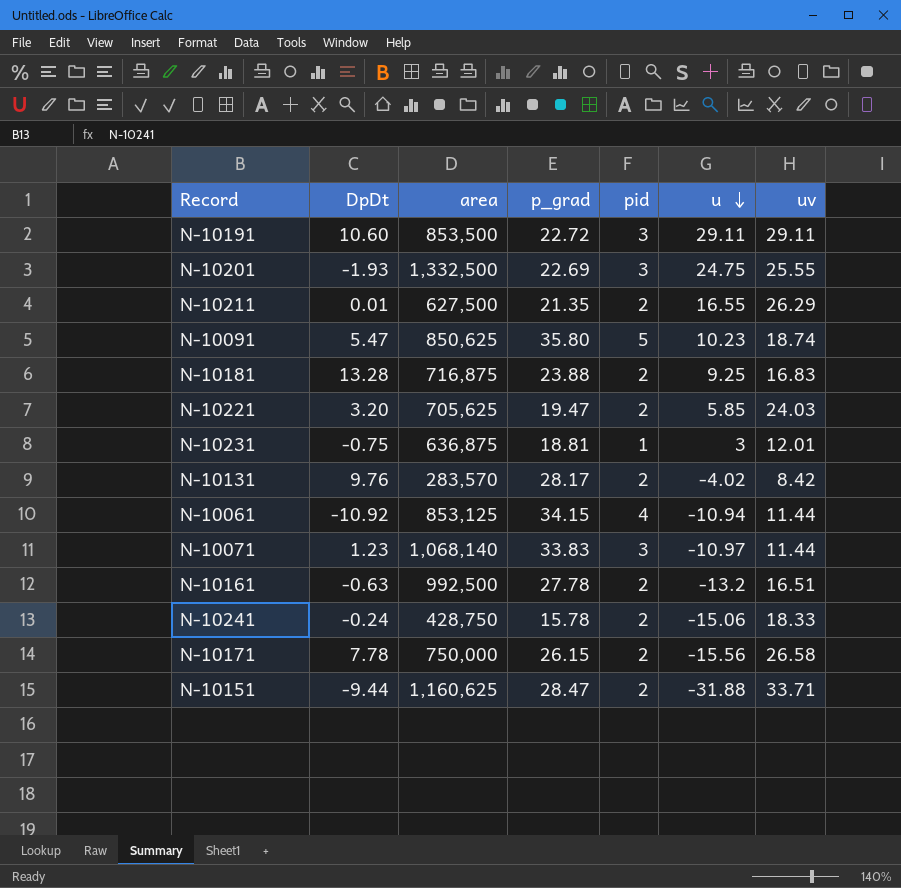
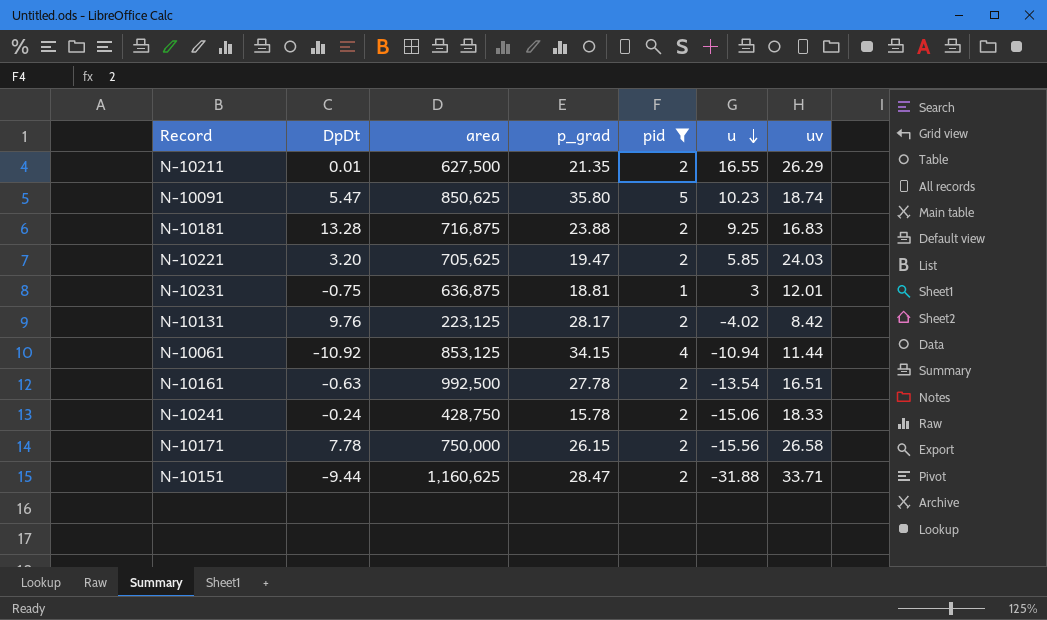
filter: none -> pid != 3
N-10131 | area: 283,570 -> 223,125
N-10161 | u: -13.2 -> -13.54

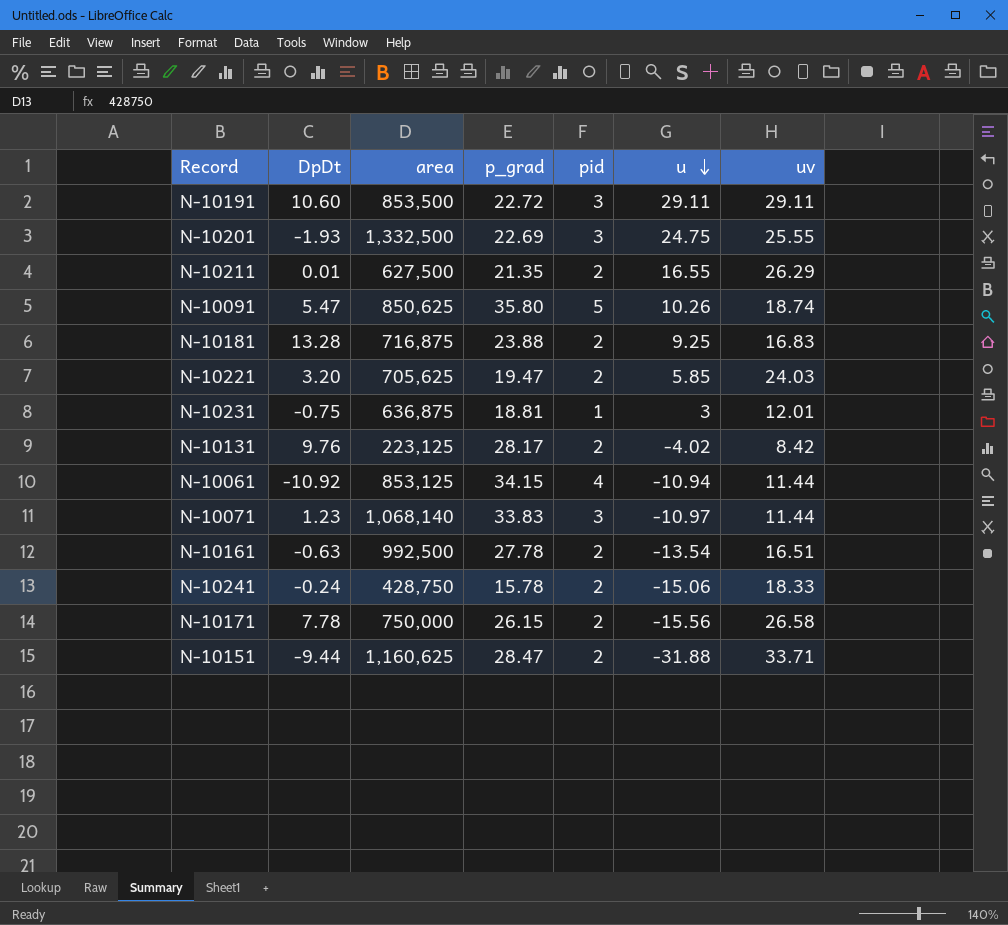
filter: pid != 3 -> none
N-10091 | u: 10.23 -> 10.26

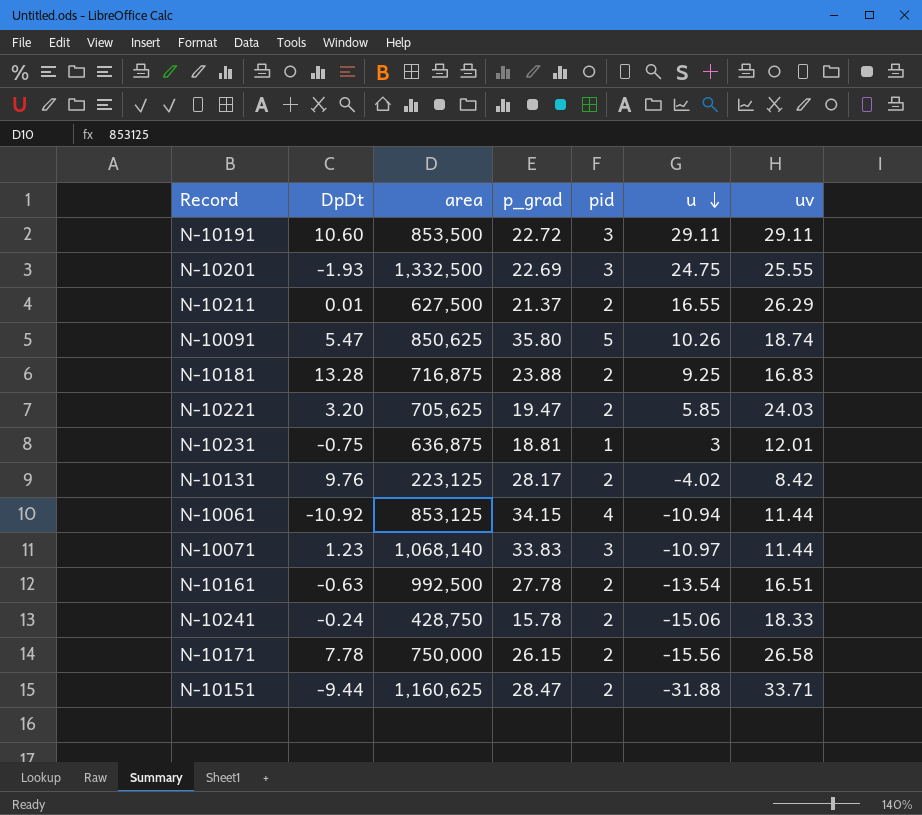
N-10211 | p_grad: 21.35 -> 21.37

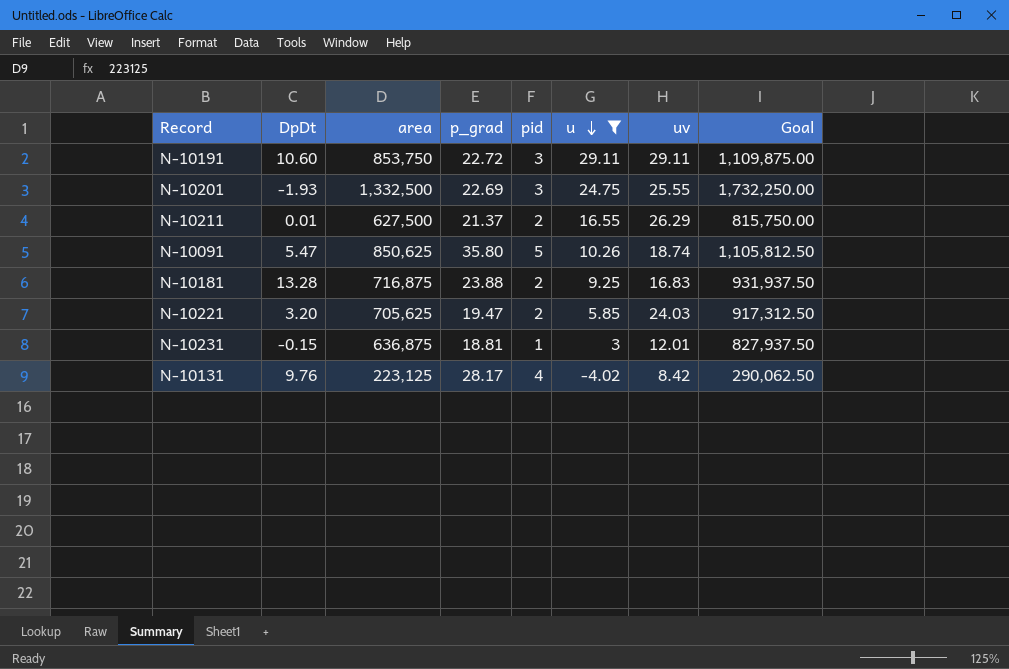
filter: none -> u >= -4.02
column Goal | formula: none -> [area] * 1.3
N-10191 | area: 853,500 -> 853,750
N-10231 | DpDt: -0.75 -> -0.15
N-10131 | pid: 2 -> 4

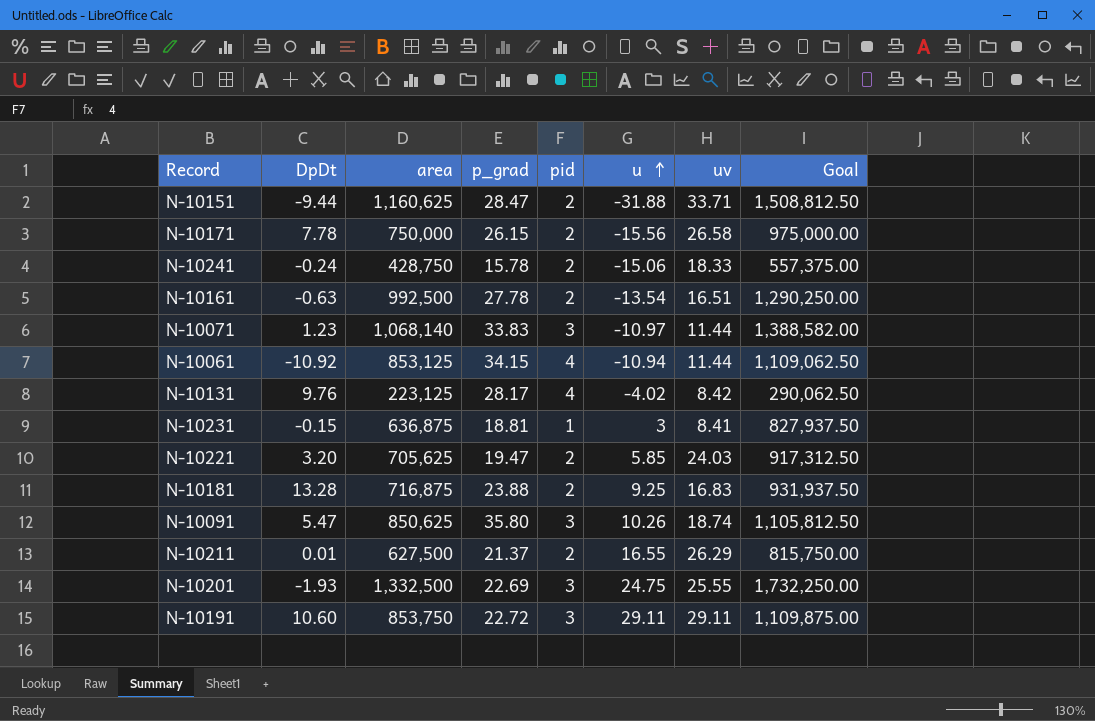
filter: u >= -4.02 -> none
row order: u descending -> u ascending
N-10231 | uv: 12.01 -> 8.41
N-10091 | pid: 5 -> 3

